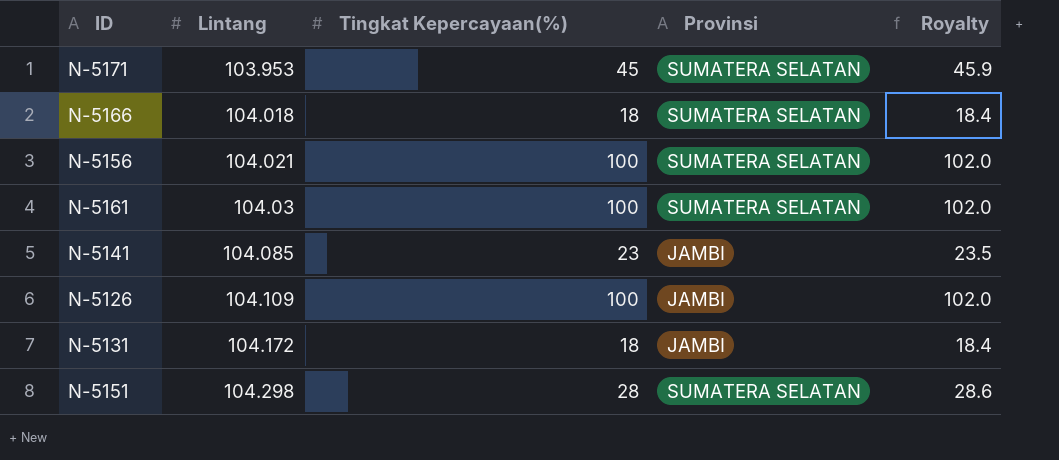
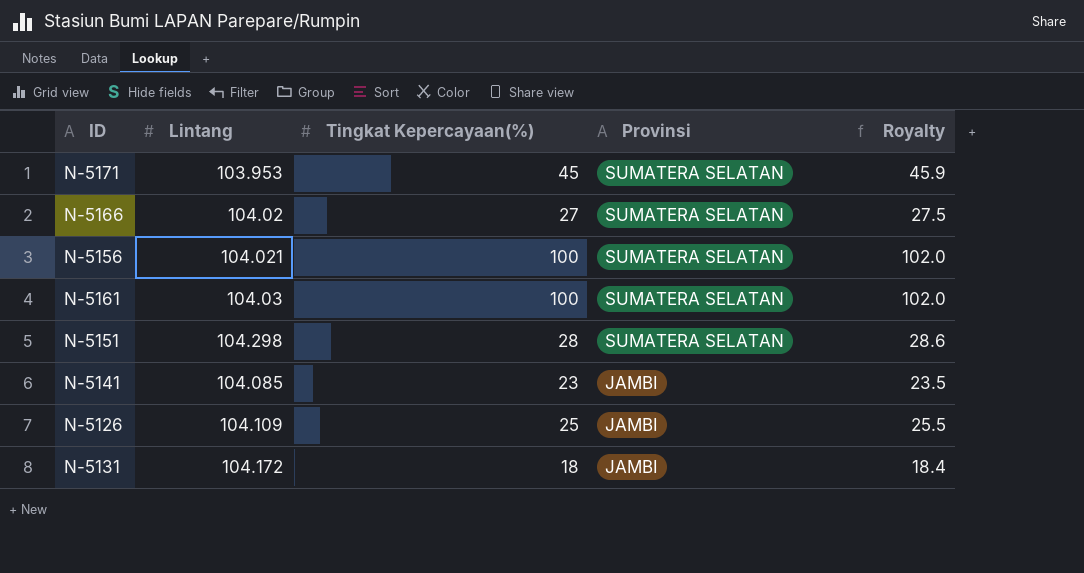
row order: Lintang ascending -> Provinsi descending
N-5166 | Lintang: 104.018 -> 104.02
N-5166 | Tingkat Kepercayaan(%): 18 -> 27
N-5166 | Royalty: 18.4 -> 27.5
N-5126 | Tingkat Kepercayaan(%): 100 -> 25
N-5126 | Royalty: 102.0 -> 25.5

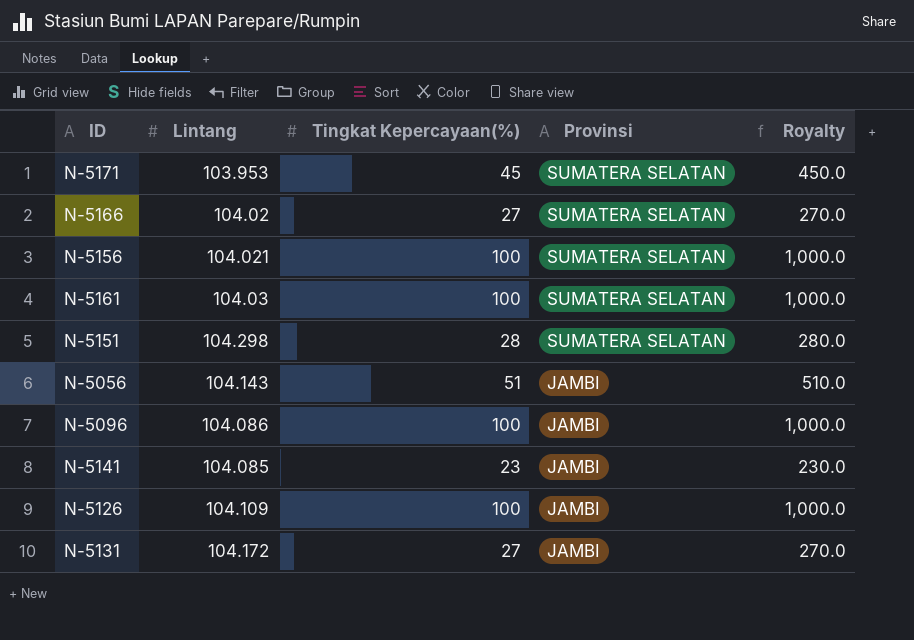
column Royalty | formula: [Tingkat Kepercayaan(%)] * 1.02 -> [Tingkat Kepercayaan(%)] * 10
row N-5056: none -> 104.143 | 51 | JAMBI | 510.0
row N-5096: none -> 104.086 | 100 | JAMBI | 1,000.0
N-5126 | Tingkat Kepercayaan(%): 25 -> 100
N-5131 | Tingkat Kepercayaan(%): 18 -> 27

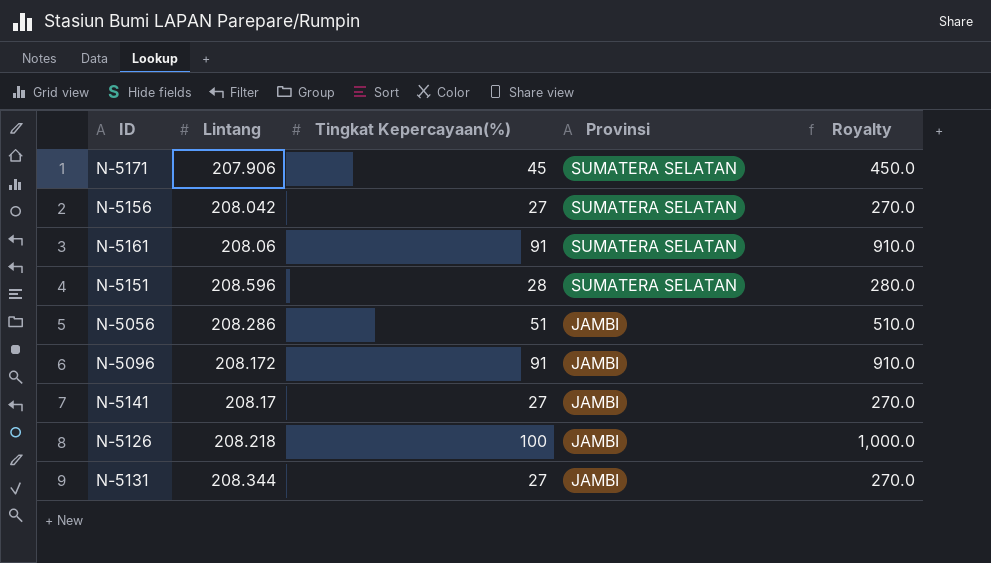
row N-5166: 104.02 | 27 | SUMATERA SELATAN | 270.0 -> none
N-5171 | Lintang: 103.953 -> 207.906
N-5156 | Lintang: 104.021 -> 208.042
N-5156 | Tingkat Kepercayaan(%): 100 -> 27
N-5156 | Royalty: 1,000.0 -> 270.0
N-5161 | Lintang: 104.03 -> 208.06
N-5161 | Tingkat Kepercayaan(%): 100 -> 91
N-5161 | Royalty: 1,000.0 -> 910.0
N-5151 | Lintang: 104.298 -> 208.596
N-5056 | Lintang: 104.143 -> 208.286
N-5096 | Lintang: 104.086 -> 208.172
N-5096 | Tingkat Kepercayaan(%): 100 -> 91
N-5096 | Royalty: 1,000.0 -> 910.0
N-5141 | Lintang: 104.085 -> 208.17
N-5141 | Tingkat Kepercayaan(%): 23 -> 27
N-5141 | Royalty: 230.0 -> 270.0
N-5126 | Lintang: 104.109 -> 208.218
N-5131 | Lintang: 104.172 -> 208.344

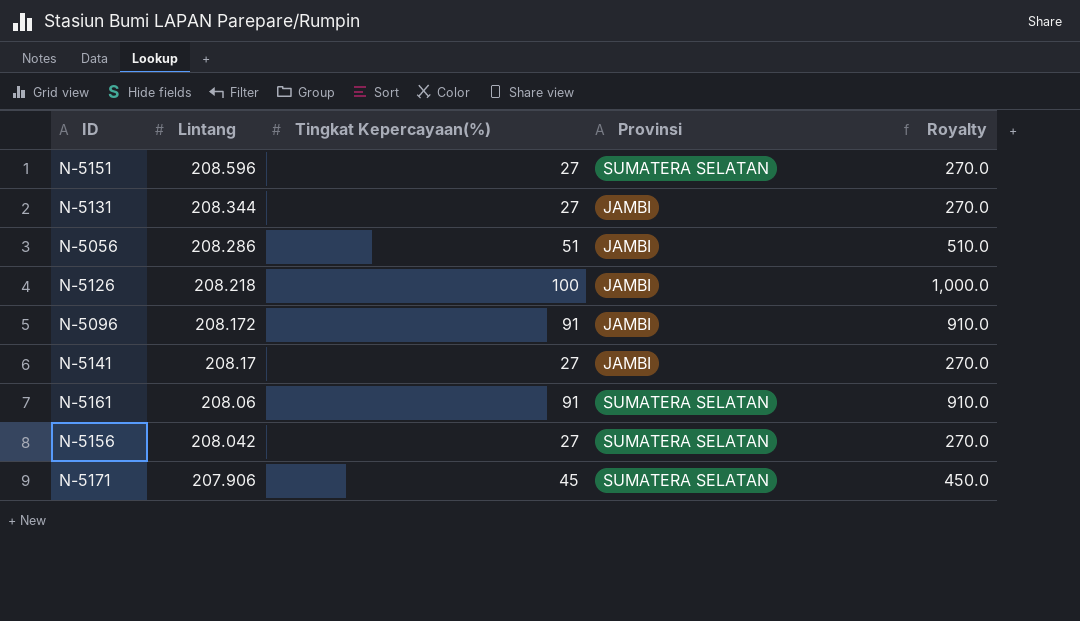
row order: Provinsi descending -> Lintang descending
N-5151 | Tingkat Kepercayaan(%): 28 -> 27
N-5151 | Royalty: 280.0 -> 270.0

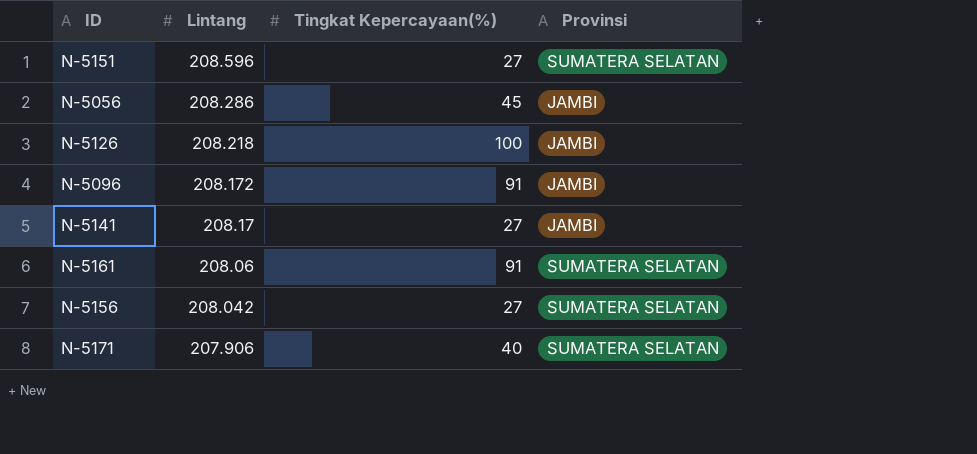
column Royalty | formula: [Tingkat Kepercayaan(%)] * 10 -> none
row N-5131: 208.344 | 27 | JAMBI | 270.0 -> none
N-5056 | Tingkat Kepercayaan(%): 51 -> 45
N-5171 | Tingkat Kepercayaan(%): 45 -> 40

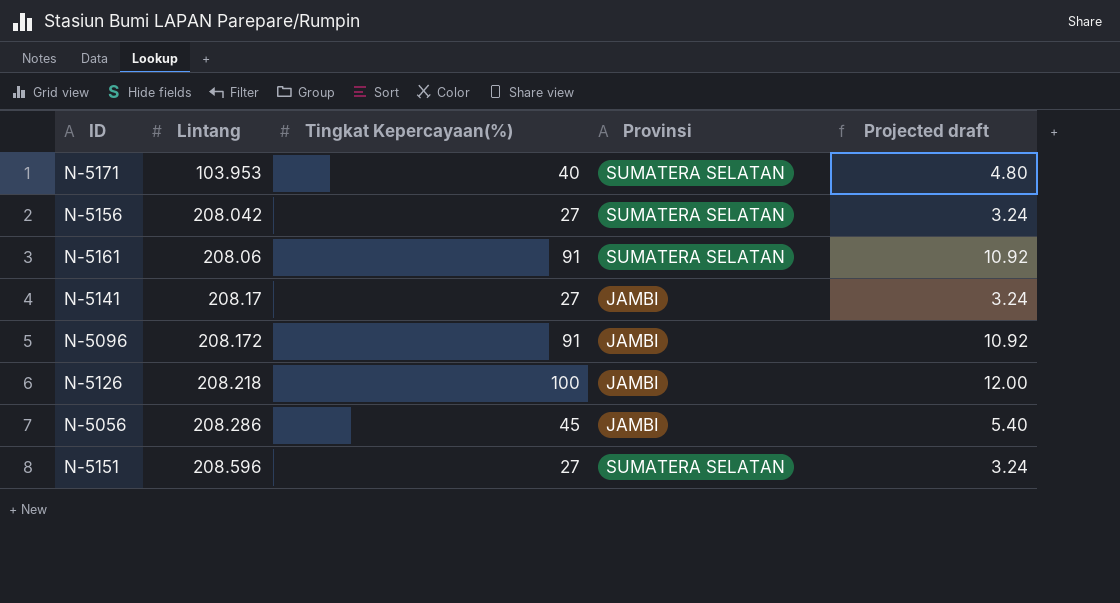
row order: Lintang descending -> Lintang ascending
column Projected draft | formula: none -> [Tingkat Kepercayaan(%)] * 0.12
N-5171 | Lintang: 207.906 -> 103.953

